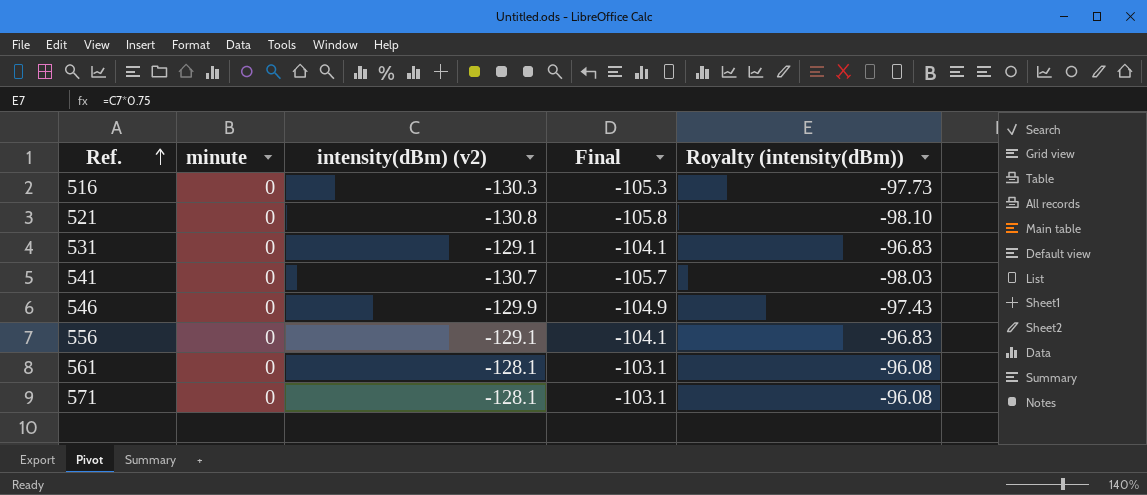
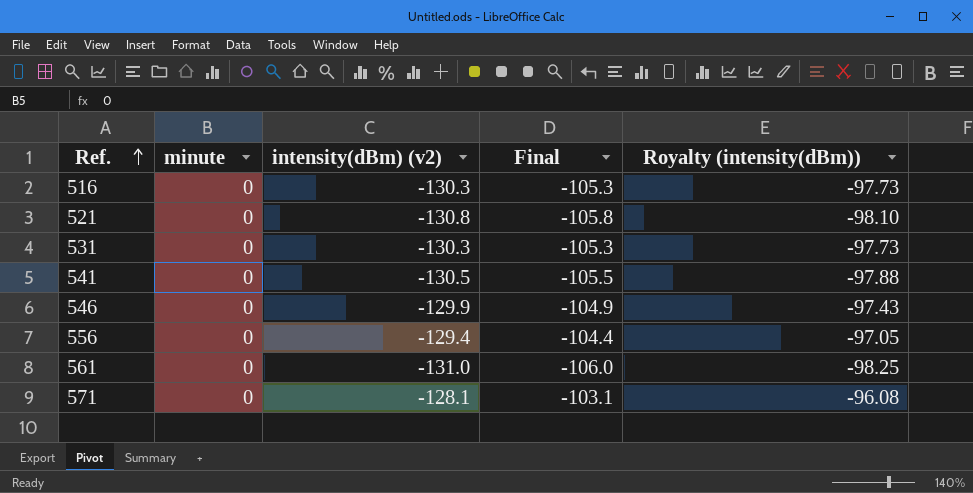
531 | intensity(dBm) (v2): -129.1 -> -130.3
531 | Final: -104.1 -> -105.3
531 | Royalty (intensity(dBm)): -96.83 -> -97.73
541 | intensity(dBm) (v2): -130.7 -> -130.5
541 | Final: -105.7 -> -105.5
541 | Royalty (intensity(dBm)): -98.03 -> -97.88
556 | intensity(dBm) (v2): -129.1 -> -129.4
556 | Final: -104.1 -> -104.4
556 | Royalty (intensity(dBm)): -96.83 -> -97.05
561 | intensity(dBm) (v2): -128.1 -> -131.0
561 | Final: -103.1 -> -106.0
561 | Royalty (intensity(dBm)): -96.08 -> -98.25

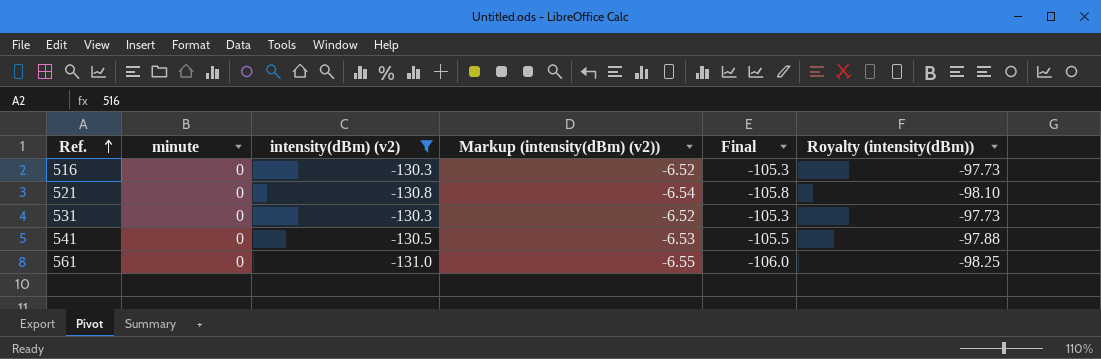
filter: none -> intensity(dBm) (v2) <= -130.3
column Markup (intensity(dBm) (v2)) | formula: none -> [intensity(dBm) (v2)] * 0.05

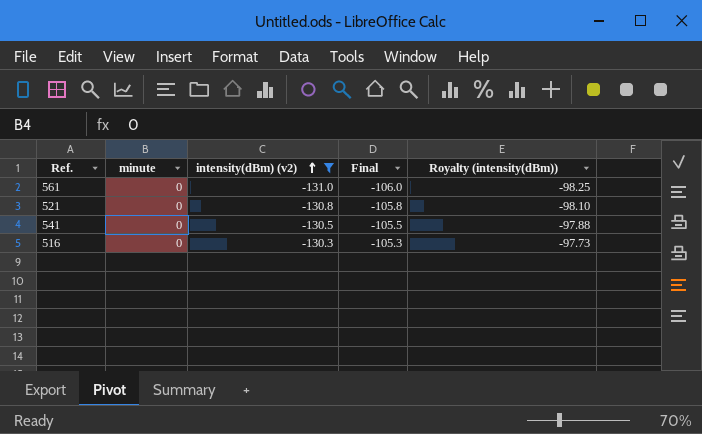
row order: Ref. ascending -> intensity(dBm) (v2) ascending
column Markup (intensity(dBm) (v2)) | formula: [intensity(dBm) (v2)] * 0.05 -> none
row 531: 0 | -130.3 | -6.52 | -105.3 | -97.73 -> none

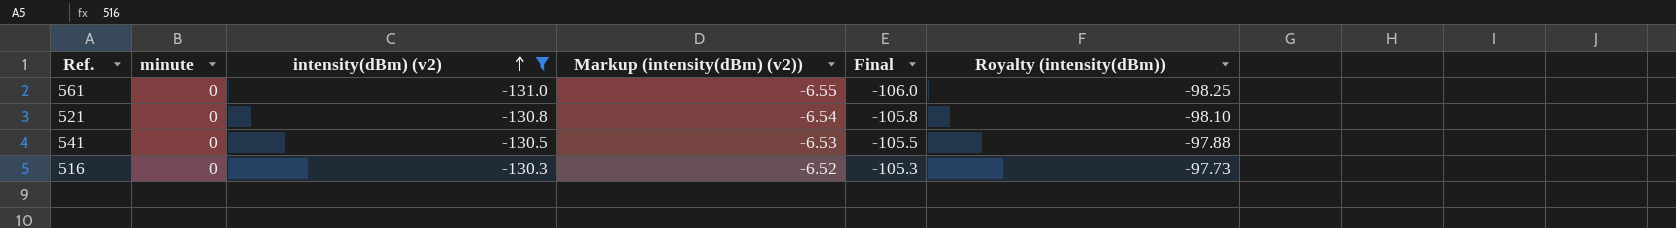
column Markup (intensity(dBm) (v2)) | formula: none -> [intensity(dBm) (v2)] * 0.05

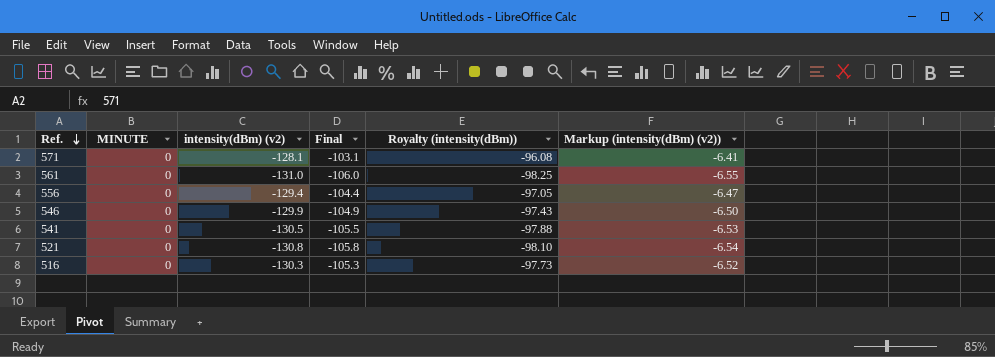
filter: intensity(dBm) (v2) <= -130.3 -> none
row order: intensity(dBm) (v2) ascending -> Ref. descending
column name: minute -> MINUTE
column Markup (intensity(dBm) (v2)) | position: 4 -> 6

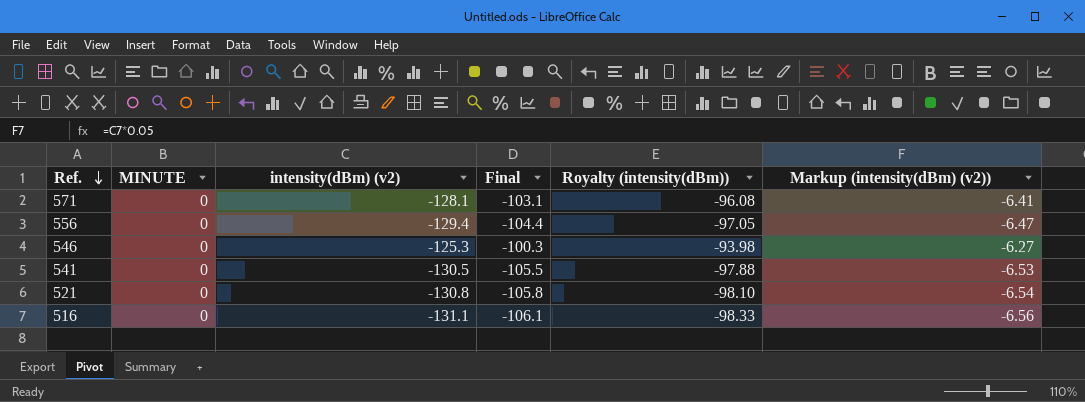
row 561: 0 | -131.0 | -106.0 | -98.25 | -6.55 -> none
546 | intensity(dBm) (v2): -129.9 -> -125.3
546 | Final: -104.9 -> -100.3
546 | Royalty (intensity(dBm)): -97.43 -> -93.98
546 | Markup (intensity(dBm) (v2)): -6.50 -> -6.27
516 | intensity(dBm) (v2): -130.3 -> -131.1
516 | Final: -105.3 -> -106.1
516 | Royalty (intensity(dBm)): -97.73 -> -98.33
516 | Markup (intensity(dBm) (v2)): -6.52 -> -6.56

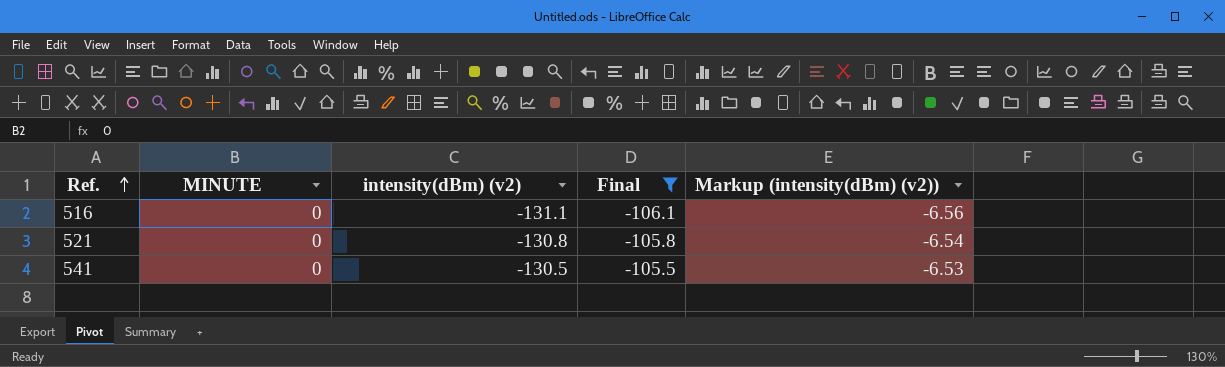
filter: none -> Final <= -105.5
row order: Ref. descending -> Ref. ascending
column Royalty (intensity(dBm)) | formula: [intensity(dBm) (v2)] * 0.75 -> none

